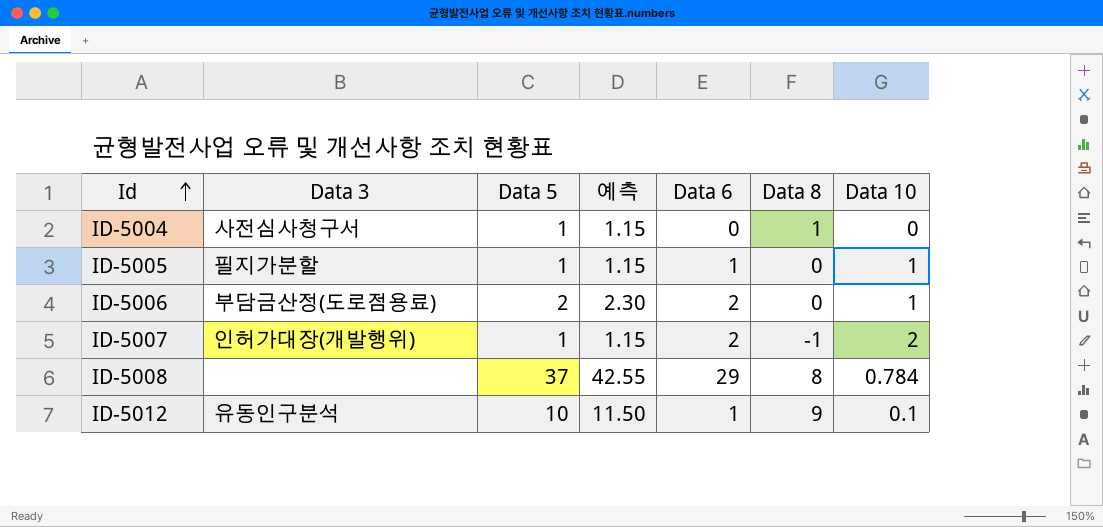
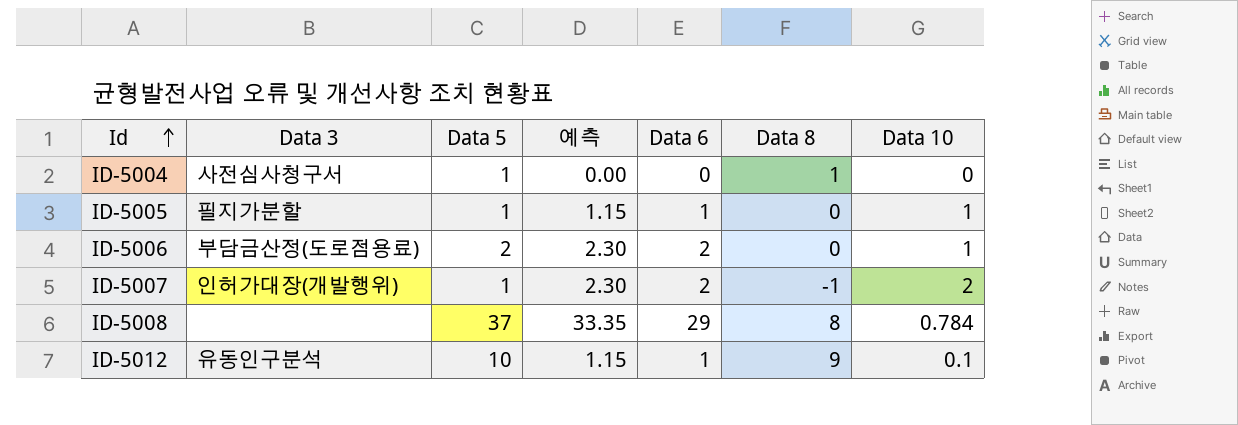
column 예측 | formula: [Data 5] * 1.15 -> [Data 6] * 1.15

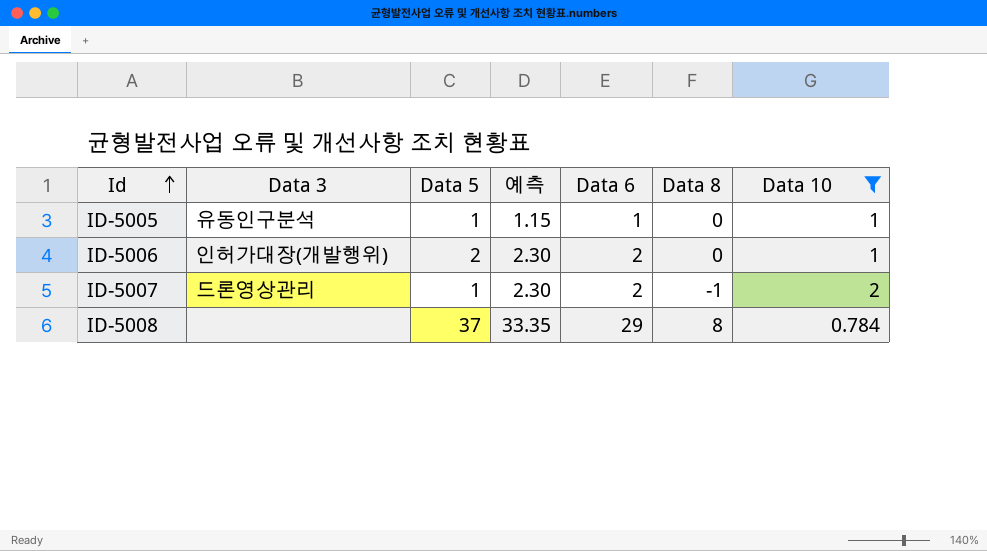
filter: none -> Data 10 >= 0.784
ID-5005 | Data 3: 필지가분할 -> 유동인구분석
ID-5006 | Data 3: 부담금산정(도로점용료) -> 인허가대장(개발행위)
ID-5007 | Data 3: 인허가대장(개발행위) -> 드론영상관리

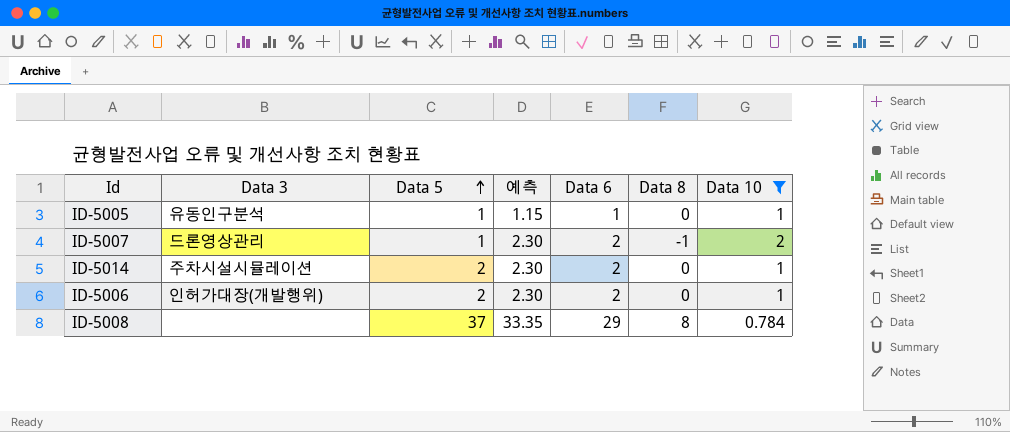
row order: Id ascending -> Data 5 ascending
row ID-5014: none -> 주차시설시뮬레이션 | 2 | 2.30 | 2 | 0 | 1

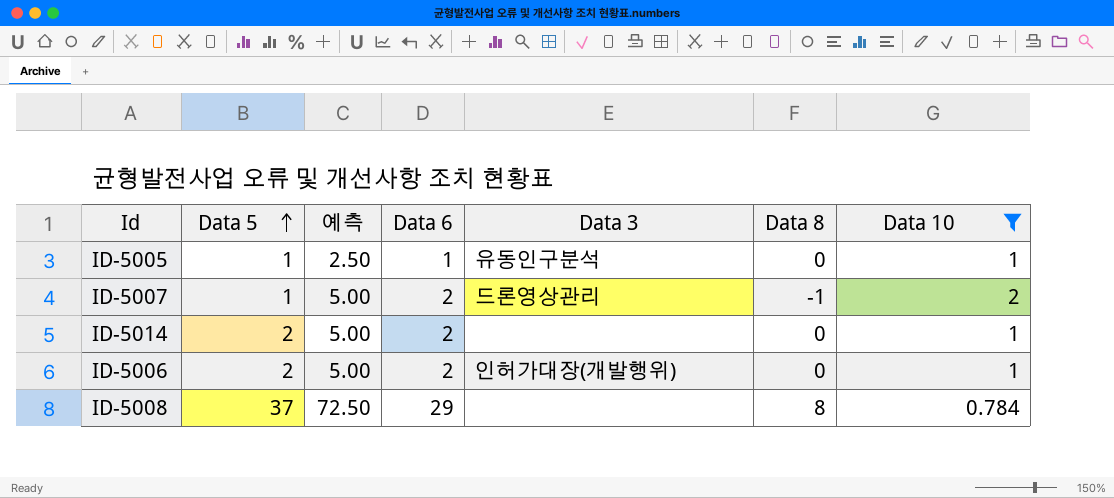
column 예측 | formula: [Data 6] * 1.15 -> [Data 6] * 2.5
column Data 3 | position: 2 -> 5
ID-5014 | Data 3: 주차시설시뮬레이션 -> none

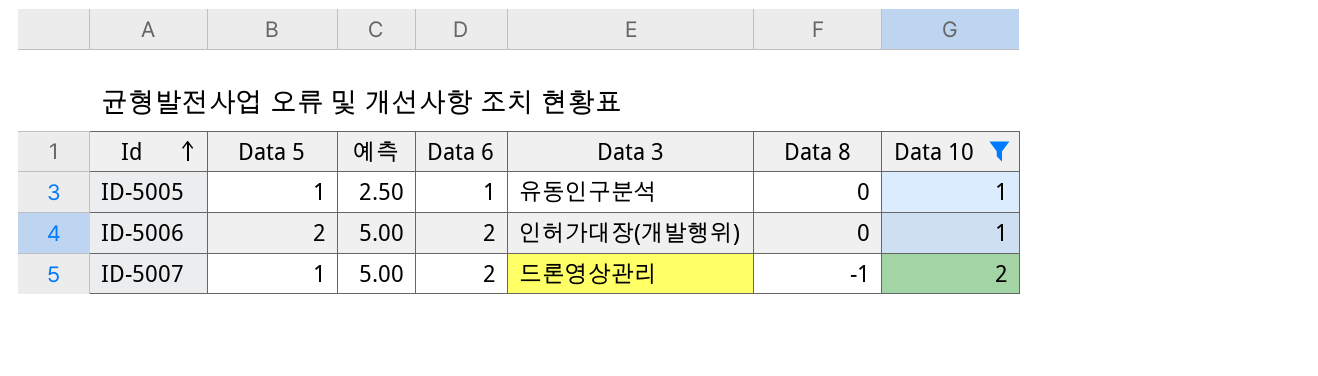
row order: Data 5 ascending -> Id ascending
row ID-5014: 2 | 5.00 | 2 | none | 0 | 1 -> none
row ID-5008: 37 | 72.50 | 29 | none | 8 | 0.784 -> none

